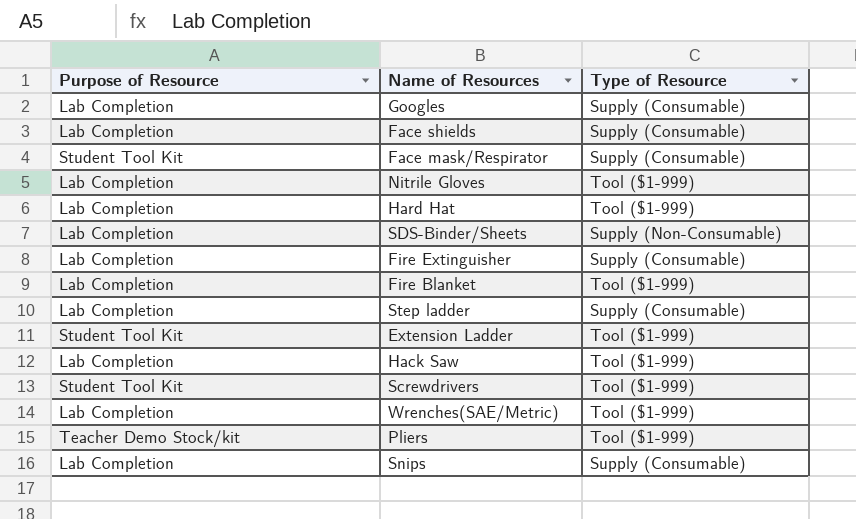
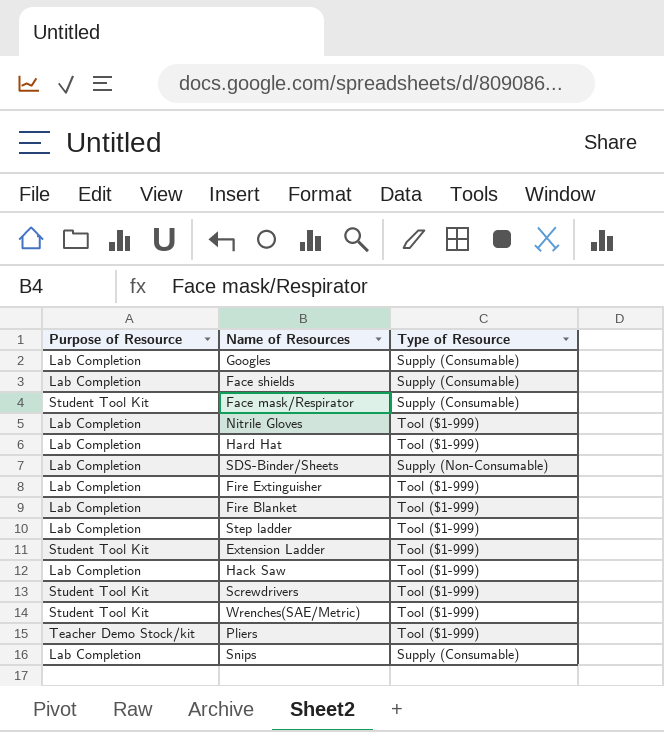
Fire Extinguisher | Type of Resource: Supply (Consumable) -> Tool ($1-999)
Step ladder | Type of Resource: Supply (Consumable) -> Tool ($1-999)
Wrenches(SAE/Metric) | Purpose of Resource: Lab Completion -> Student Tool Kit

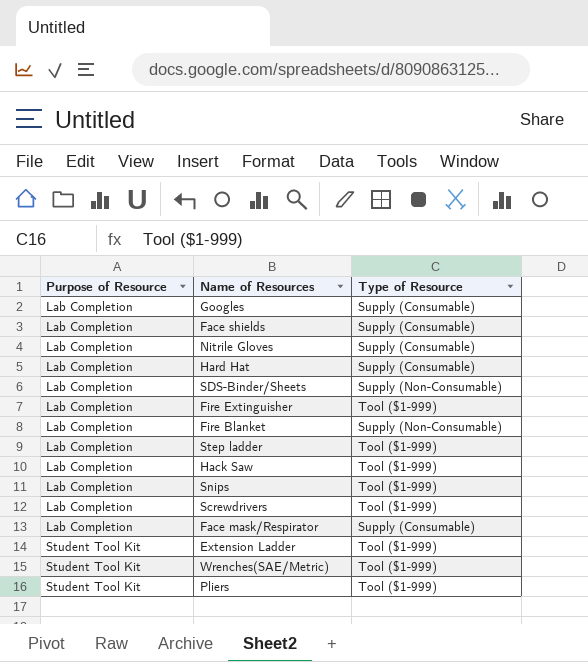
row order: none -> Purpose of Resource ascending
Nitrile Gloves | Type of Resource: Tool ($1-999) -> Supply (Consumable)
Hard Hat | Type of Resource: Tool ($1-999) -> Supply (Consumable)
Fire Blanket | Type of Resource: Tool ($1-999) -> Supply (Non-Consumable)
Snips | Type of Resource: Supply (Consumable) -> Tool ($1-999)
Screwdrivers | Purpose of Resource: Student Tool Kit -> Lab Completion
Face mask/Respirator | Purpose of Resource: Student Tool Kit -> Lab Completion
Pliers | Purpose of Resource: Teacher Demo Stock/kit -> Student Tool Kit

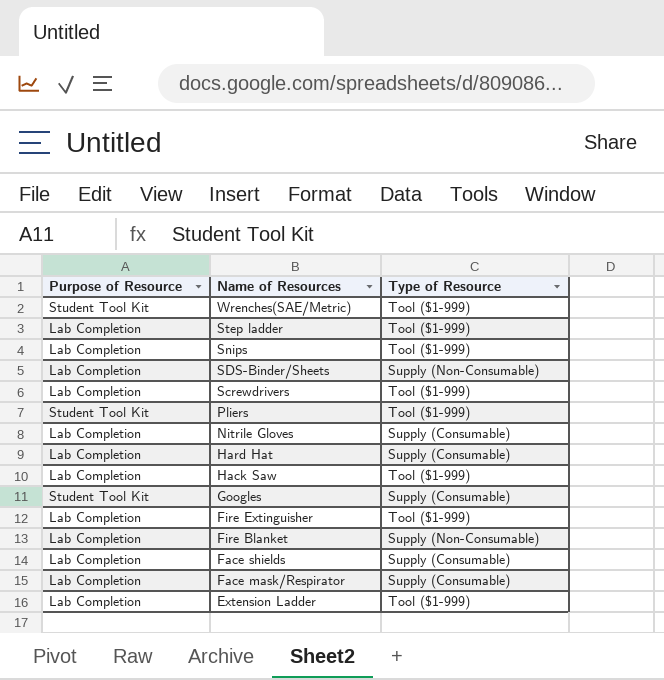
row order: Purpose of Resource ascending -> Name of Resources descending
Googles | Purpose of Resource: Lab Completion -> Student Tool Kit
Extension Ladder | Purpose of Resource: Student Tool Kit -> Lab Completion

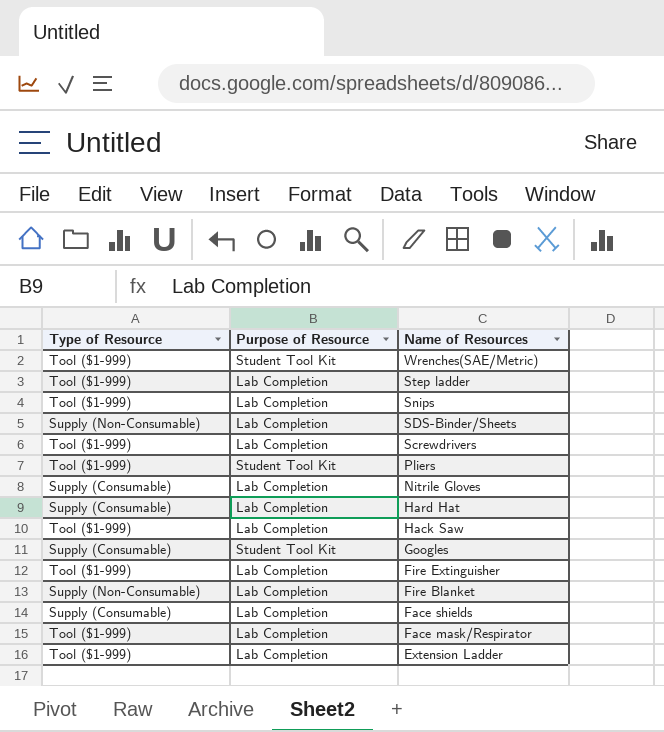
column Type of Resource | position: 3 -> 1
Face mask/Respirator | Type of Resource: Supply (Consumable) -> Tool ($1-999)

